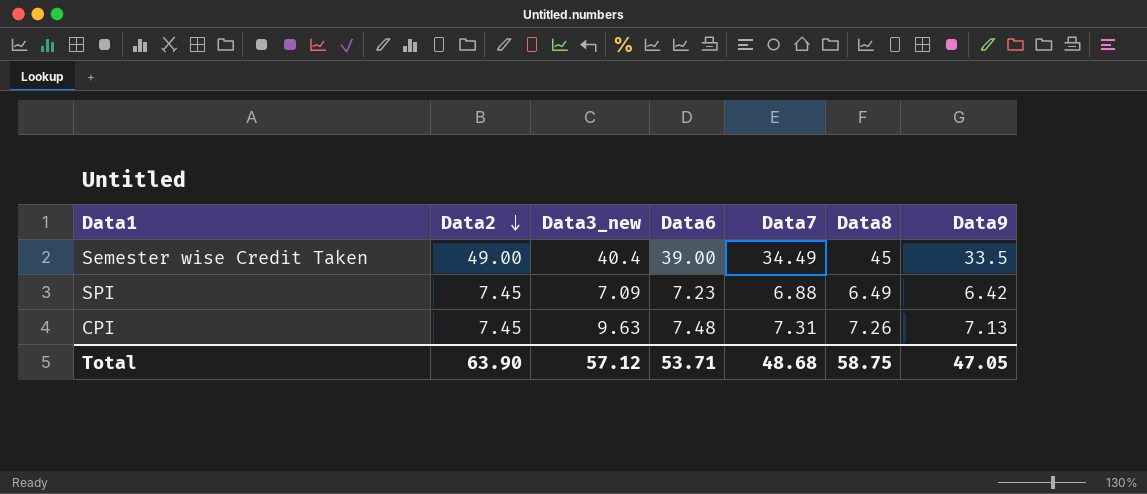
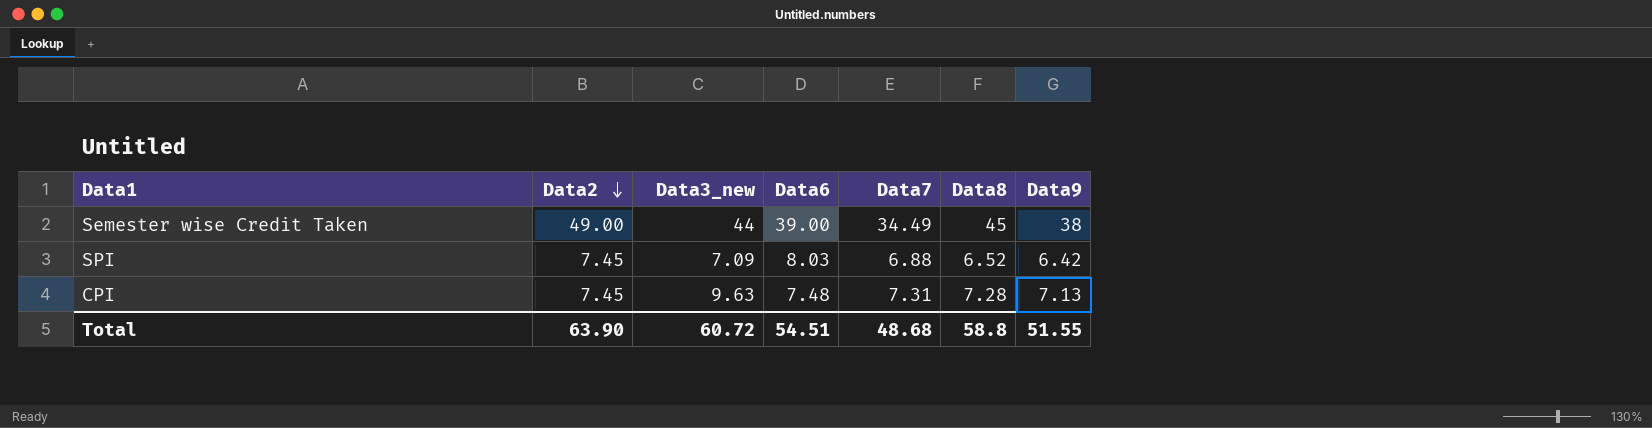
Semester wise Credit Taken | Data3_new: 40.4 -> 44
Semester wise Credit Taken | Data9: 33.5 -> 38
SPI | Data6: 7.23 -> 8.03
SPI | Data8: 6.49 -> 6.52
CPI | Data8: 7.26 -> 7.28
Total | Data3_new: 57.12 -> 60.72
Total | Data6: 53.71 -> 54.51
Total | Data8: 58.75 -> 58.8
Total | Data9: 47.05 -> 51.55

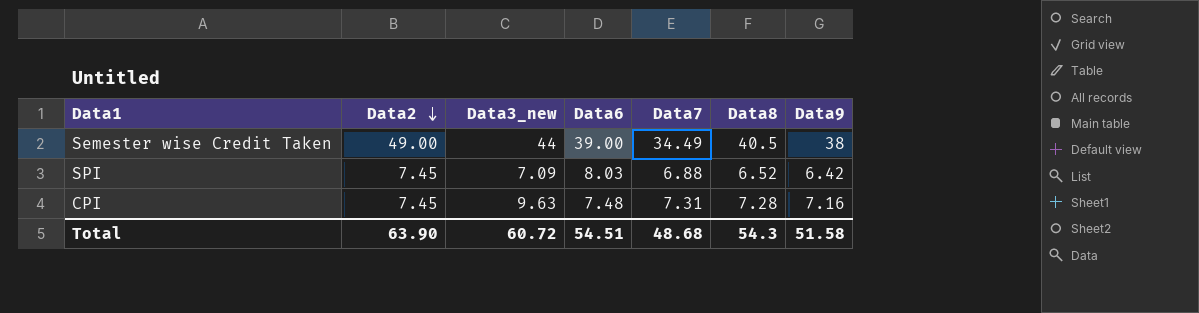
Semester wise Credit Taken | Data8: 45 -> 40.5
CPI | Data9: 7.13 -> 7.16
Total | Data8: 58.8 -> 54.3
Total | Data9: 51.55 -> 51.58

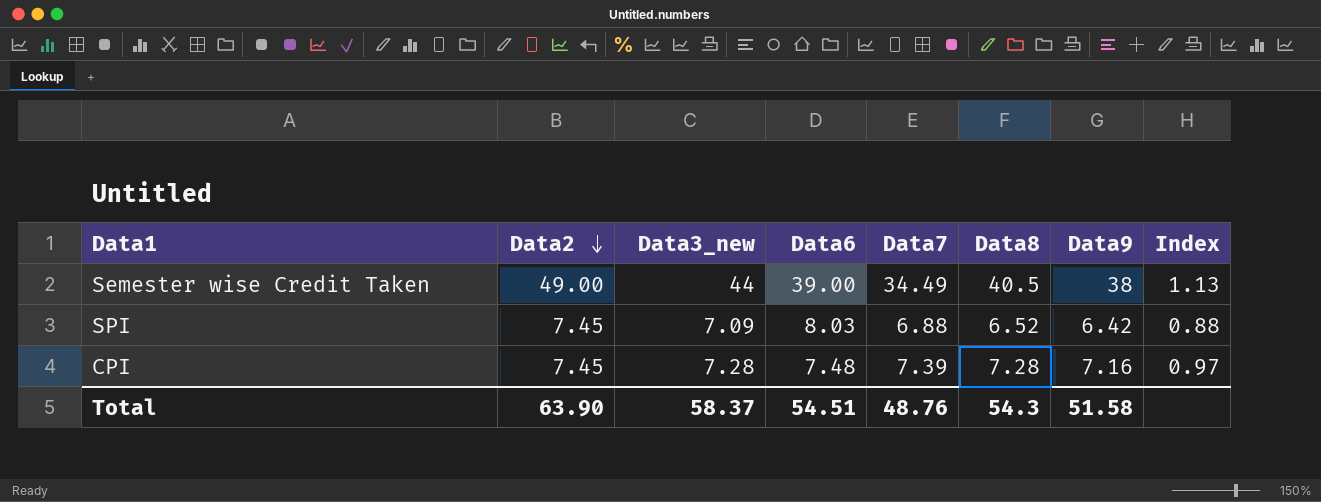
column Index | formula: none -> [Data3_new] / [Data6]
CPI | Data3_new: 9.63 -> 7.28
CPI | Data7: 7.31 -> 7.39
Total | Data3_new: 60.72 -> 58.37
Total | Data7: 48.68 -> 48.76

